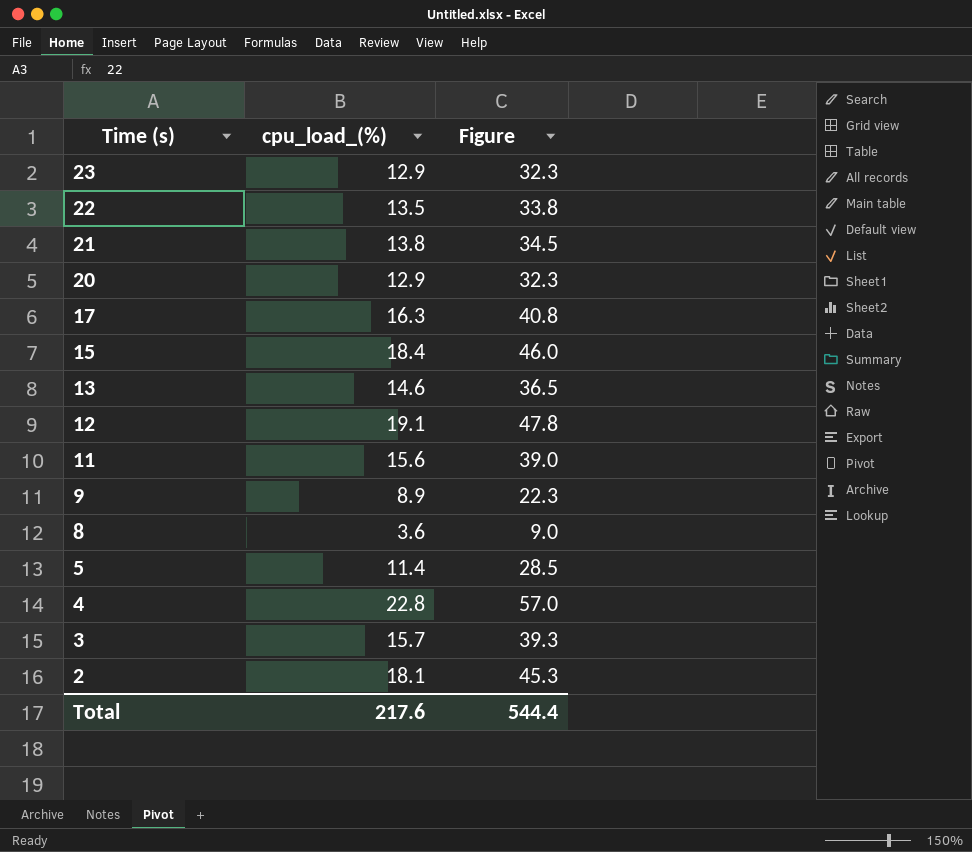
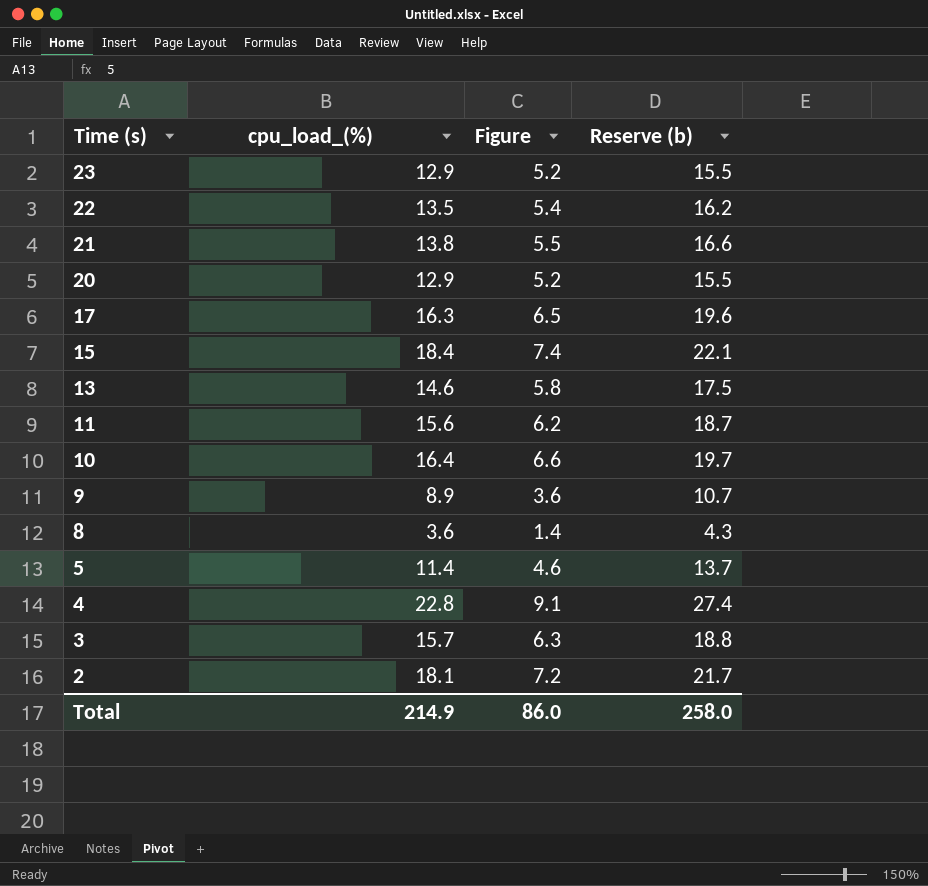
column Figure | formula: [cpu_load_(%)] * 2.5 -> [cpu_load_(%)] * 0.4
column Reserve (b) | formula: none -> [cpu_load_(%)] * 1.2
row 12: 19.1 | 47.8 -> none
row 10: none -> 16.4 | 6.6 | 19.7
Total | cpu_load_(%): 217.6 -> 214.9
Total | Figure: 544.4 -> 86.0

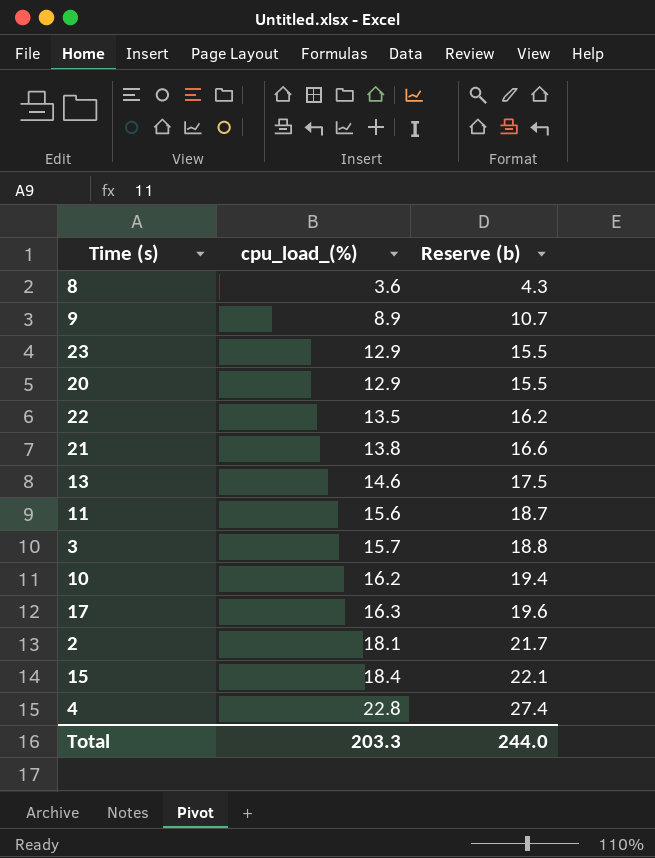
row order: Time (s) descending -> cpu_load_(%) ascending
column Figure | formula: [cpu_load_(%)] * 0.4 -> none
row 5: 11.4 | 4.6 | 13.7 -> none
10 | cpu_load_(%): 16.4 -> 16.2
10 | Reserve (b): 19.7 -> 19.4
Total | cpu_load_(%): 214.9 -> 203.3
Total | Reserve (b): 258.0 -> 244.0

